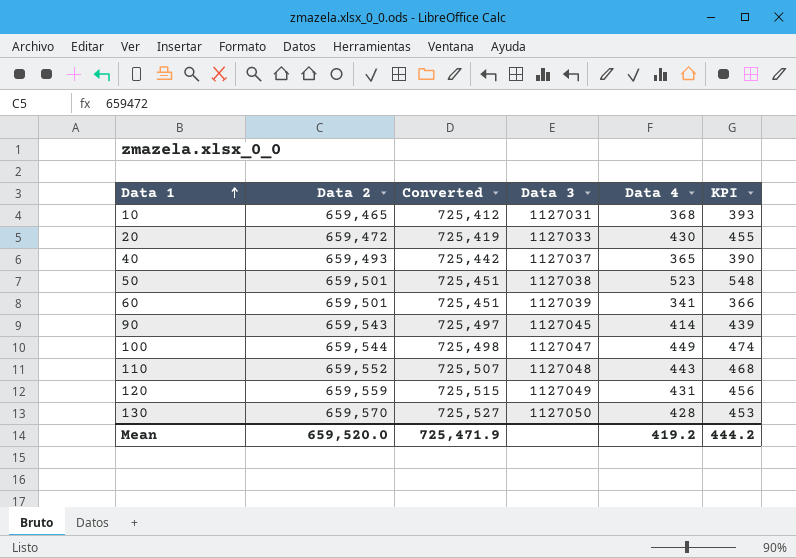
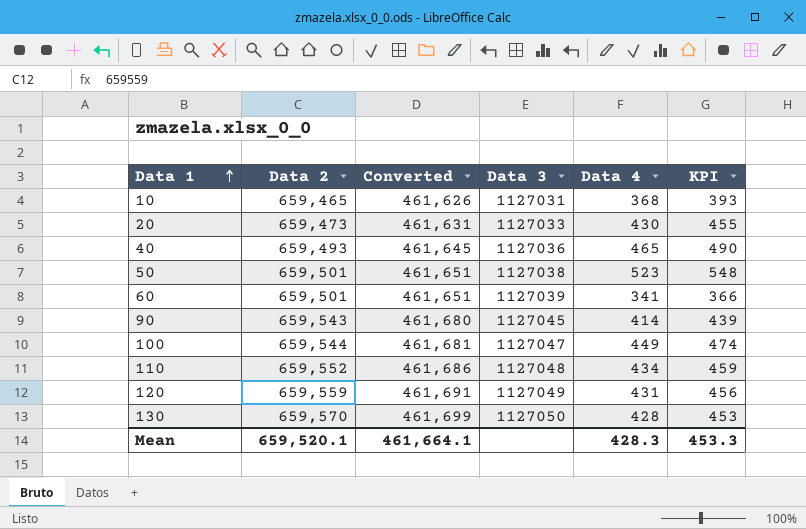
column Converted | formula: [Data 2] * 1.1 -> [Data 2] * 0.7
20 | Data 2: 659,472 -> 659,473
40 | Data 3: 1127037 -> 1127036
40 | Data 4: 365 -> 465
40 | KPI: 390 -> 490
110 | Data 4: 443 -> 434
110 | KPI: 468 -> 459
Mean | Data 2: 659,520.0 -> 659,520.1
Mean | Converted: 725,471.9 -> 461,664.1
Mean | Data 4: 419.2 -> 428.3
Mean | KPI: 444.2 -> 453.3

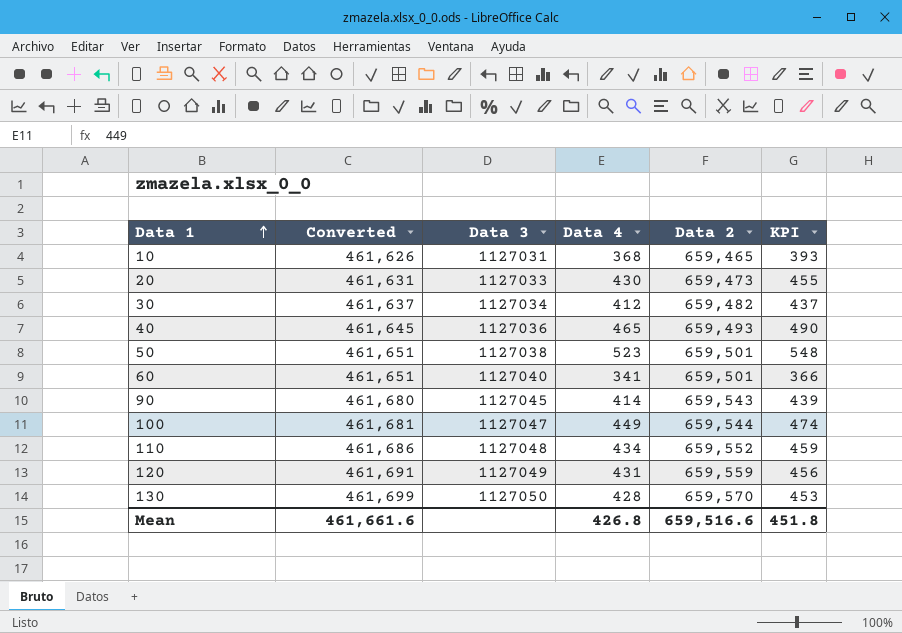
column Data 2 | position: 2 -> 5
row 30: none -> 461,637 | 1127034 | 412 | 659,482 | 437
60 | Data 3: 1127039 -> 1127040
Mean | Converted: 461,664.1 -> 461,661.6
Mean | Data 4: 428.3 -> 426.8
Mean | Data 2: 659,520.1 -> 659,516.6
Mean | KPI: 453.3 -> 451.8

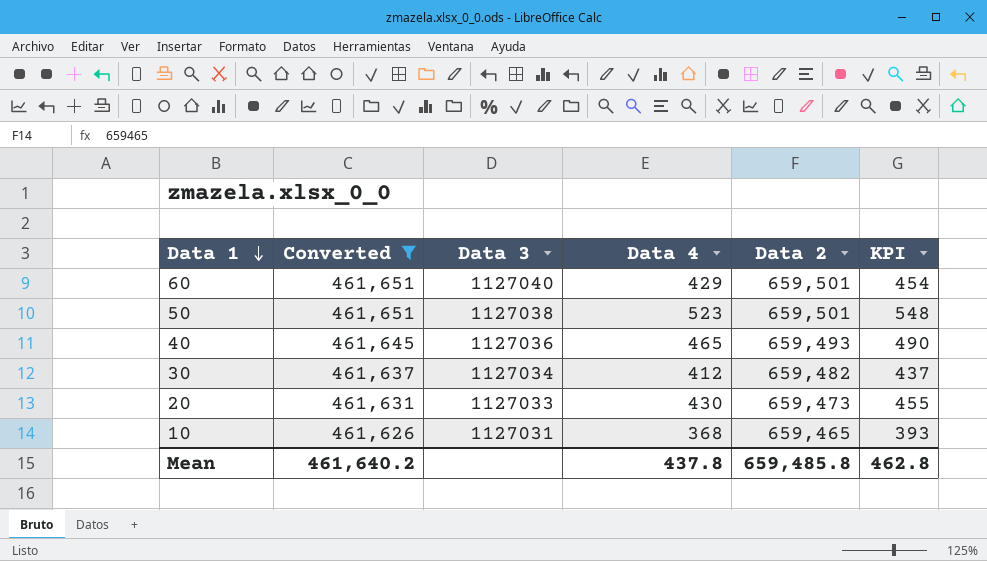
filter: none -> Converted <= 461,651
row order: Data 1 ascending -> Data 1 descending
60 | Data 4: 341 -> 429
60 | KPI: 366 -> 454
Mean | Converted: 461,661.6 -> 461,640.2
Mean | Data 4: 426.8 -> 437.8
Mean | Data 2: 659,516.6 -> 659,485.8
Mean | KPI: 451.8 -> 462.8

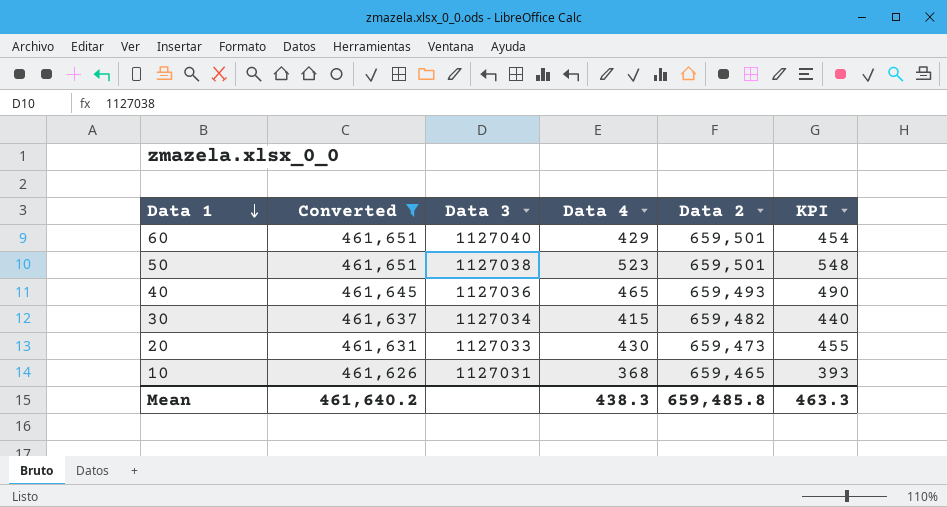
30 | Data 4: 412 -> 415
30 | KPI: 437 -> 440
Mean | Data 4: 437.8 -> 438.3
Mean | KPI: 462.8 -> 463.3

